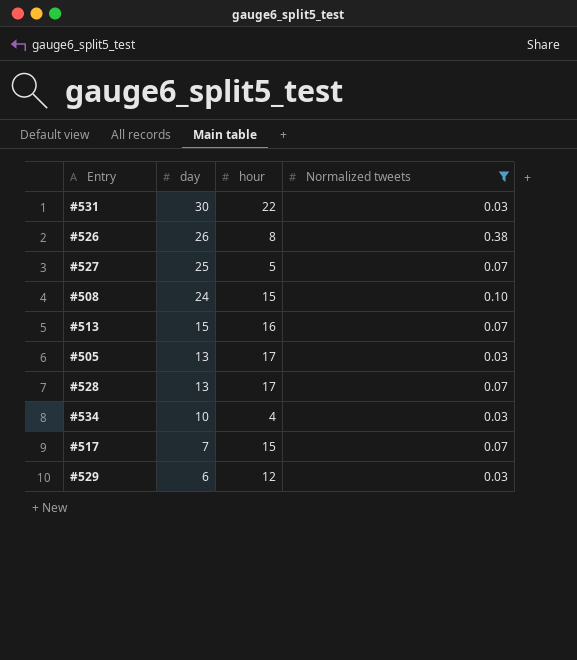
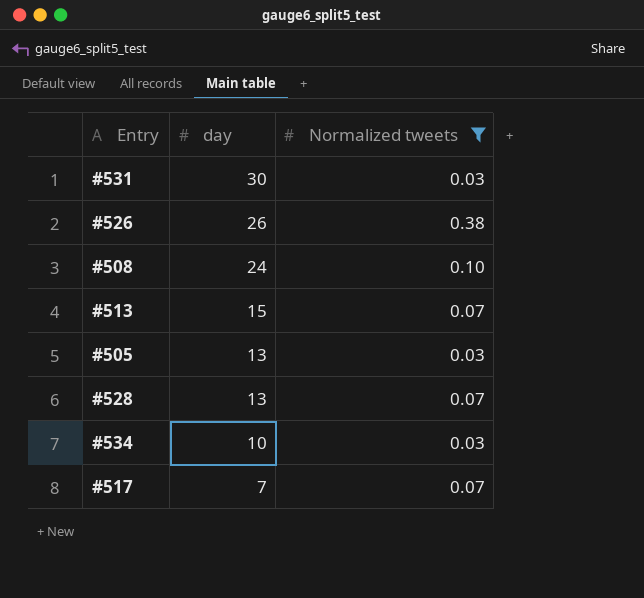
column hour | position: 3 -> none
row #527: 25 | 5 | 0.07 -> none
row #529: 6 | 12 | 0.03 -> none

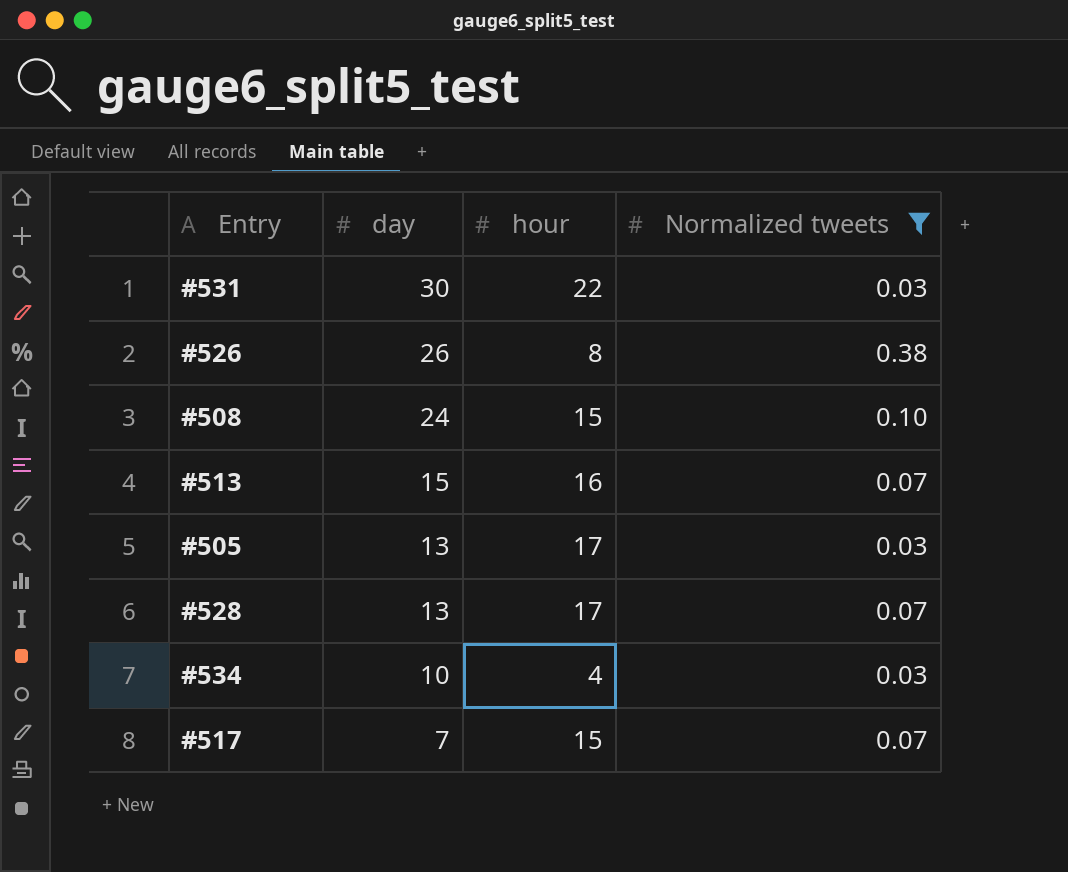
column hour | position: none -> 3

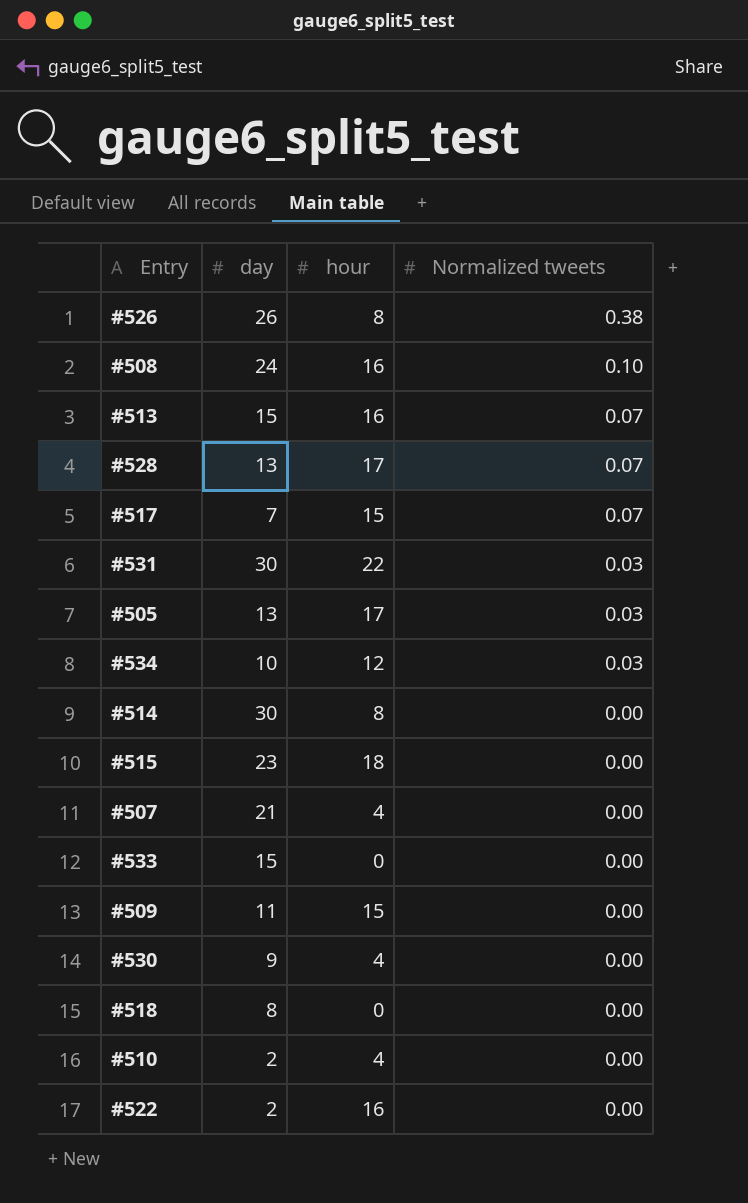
filter: Normalized tweets != 0.00 -> none
row order: day descending -> Normalized tweets descending
#508 | hour: 15 -> 16
#534 | hour: 4 -> 12

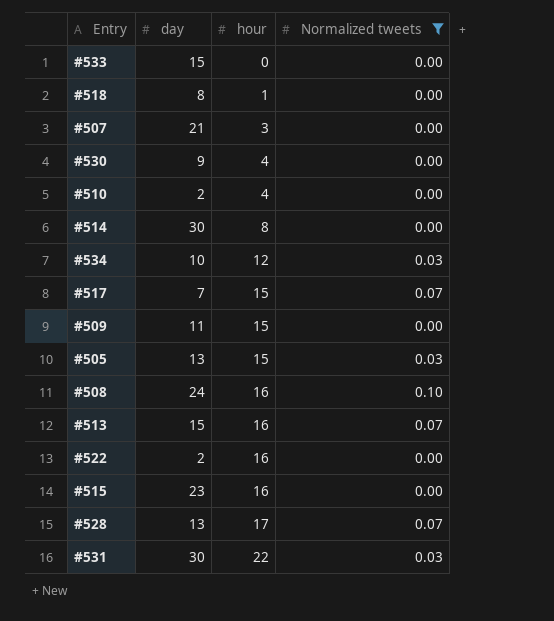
filter: none -> Normalized tweets != 0.38
row order: Normalized tweets descending -> hour ascending
#518 | hour: 0 -> 1
#507 | hour: 4 -> 3
#505 | hour: 17 -> 15
#515 | hour: 18 -> 16

